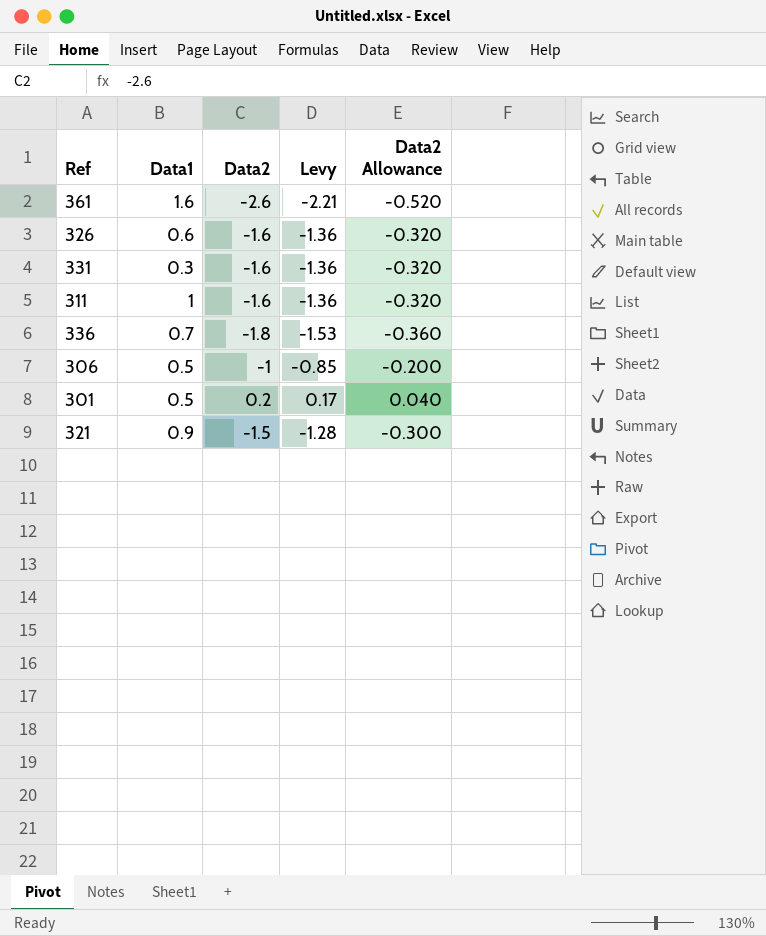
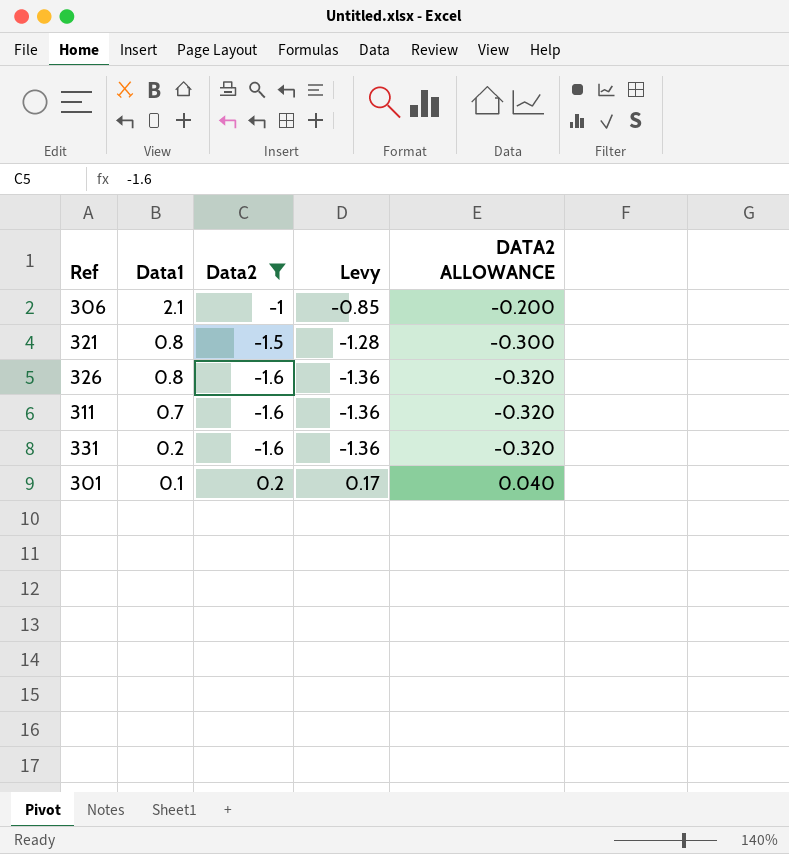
filter: none -> Data2 >= -1.6
row order: none -> Data1 descending
column name: Data2 Allowance -> DATA2 ALLOWANCE
306 | Data1: 0.5 -> 2.1
321 | Data1: 0.9 -> 0.8
326 | Data1: 0.6 -> 0.8
311 | Data1: 1 -> 0.7
331 | Data1: 0.3 -> 0.2
301 | Data1: 0.5 -> 0.1

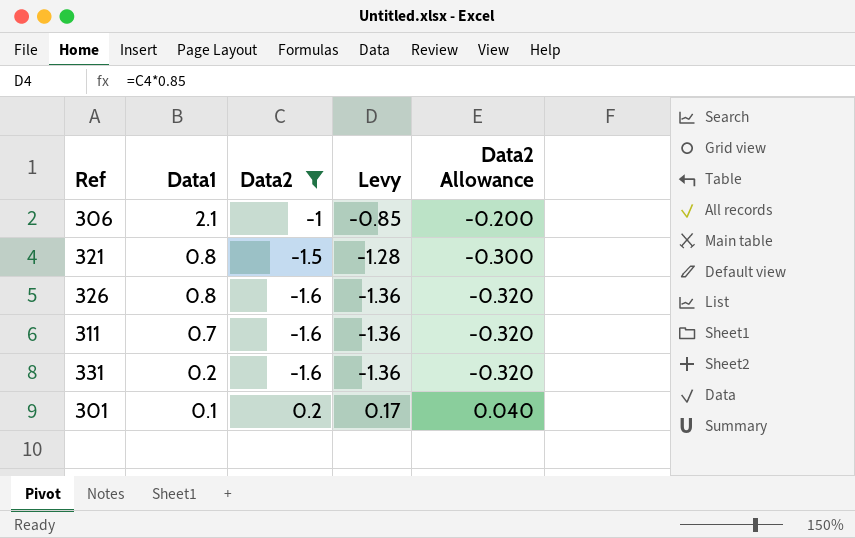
column name: DATA2 ALLOWANCE -> Data2 Allowance

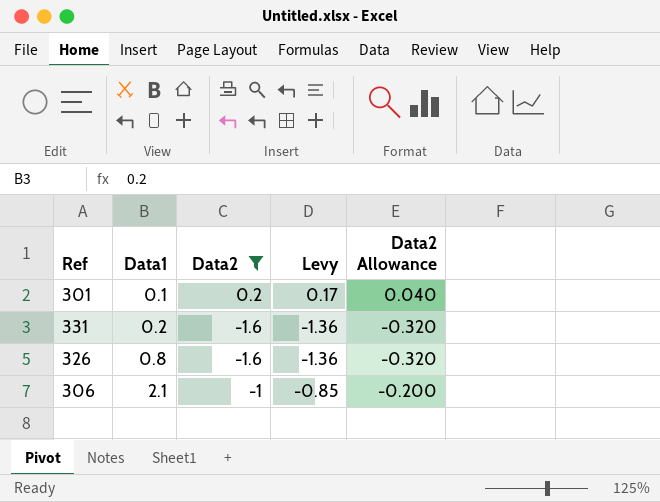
row order: Data1 descending -> Data1 ascending
row 321: 0.8 | -1.5 | -1.28 | -0.300 -> none
row 311: 0.7 | -1.6 | -1.36 | -0.320 -> none

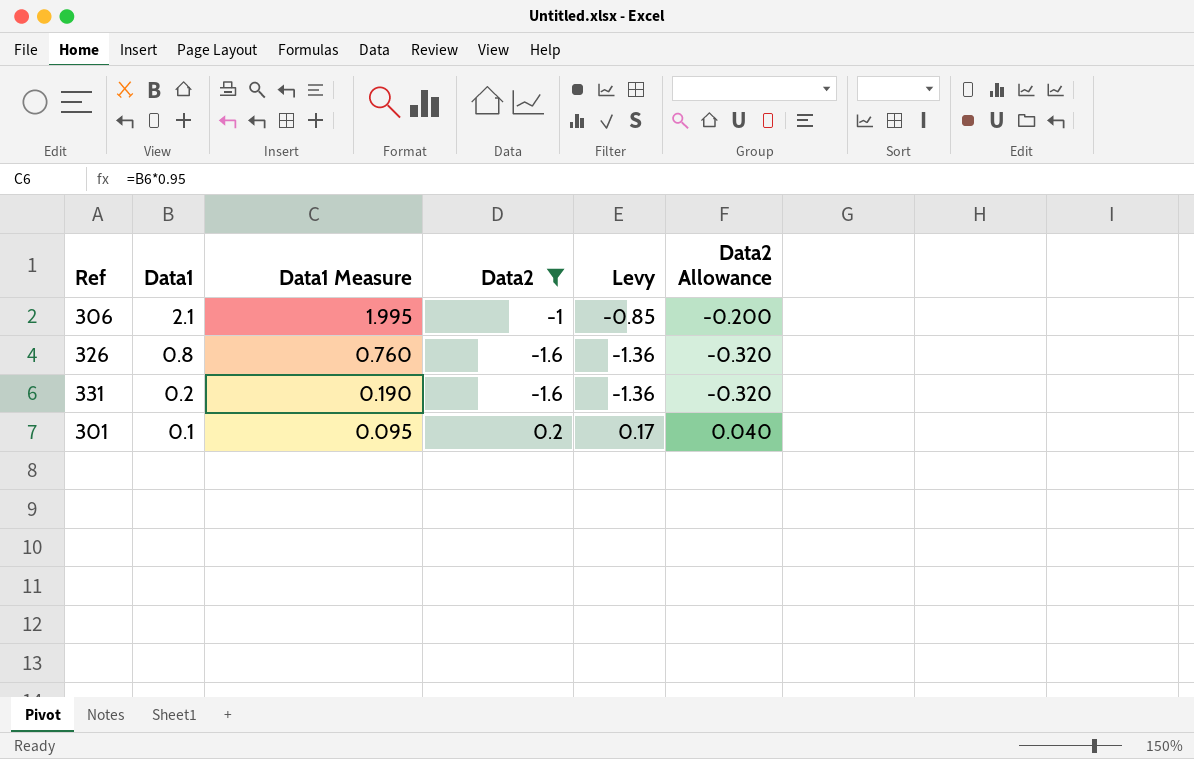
row order: Data1 ascending -> Data1 descending
column Data1 Measure | formula: none -> [Data1] * 0.95

